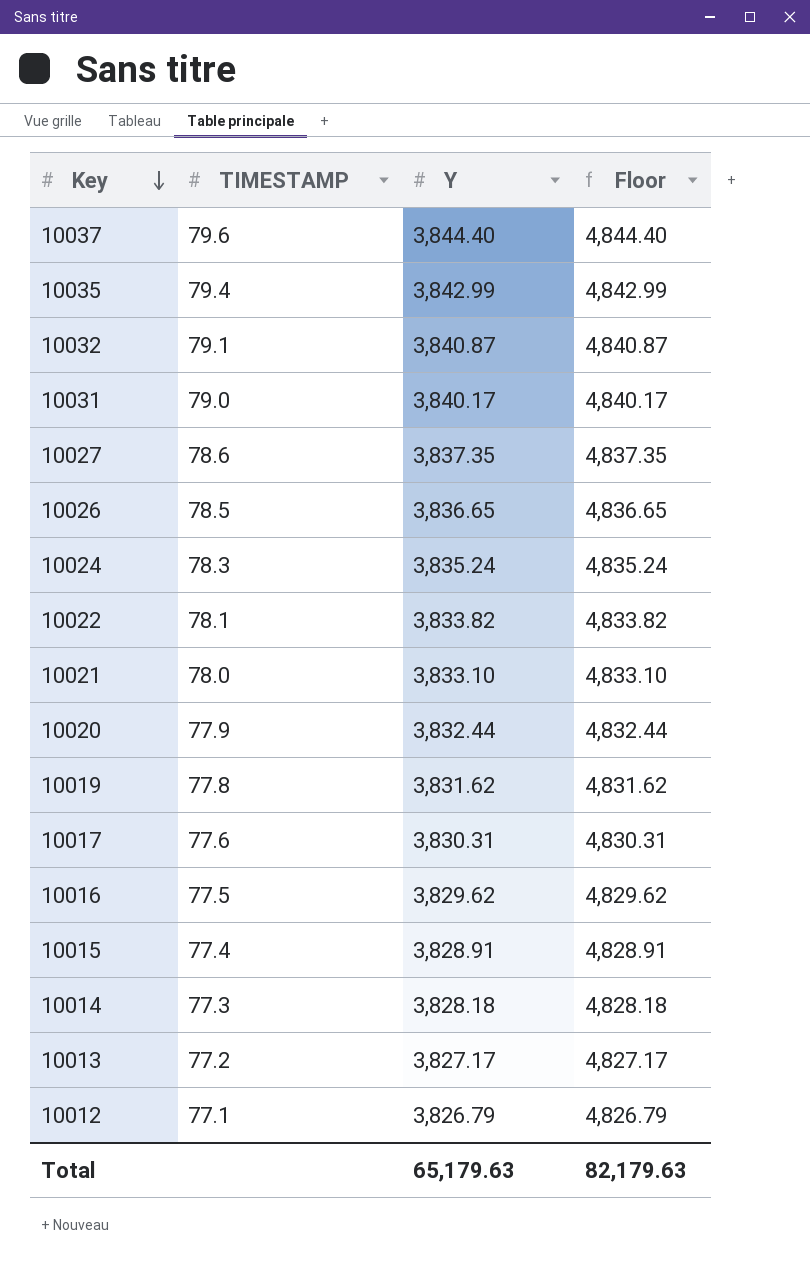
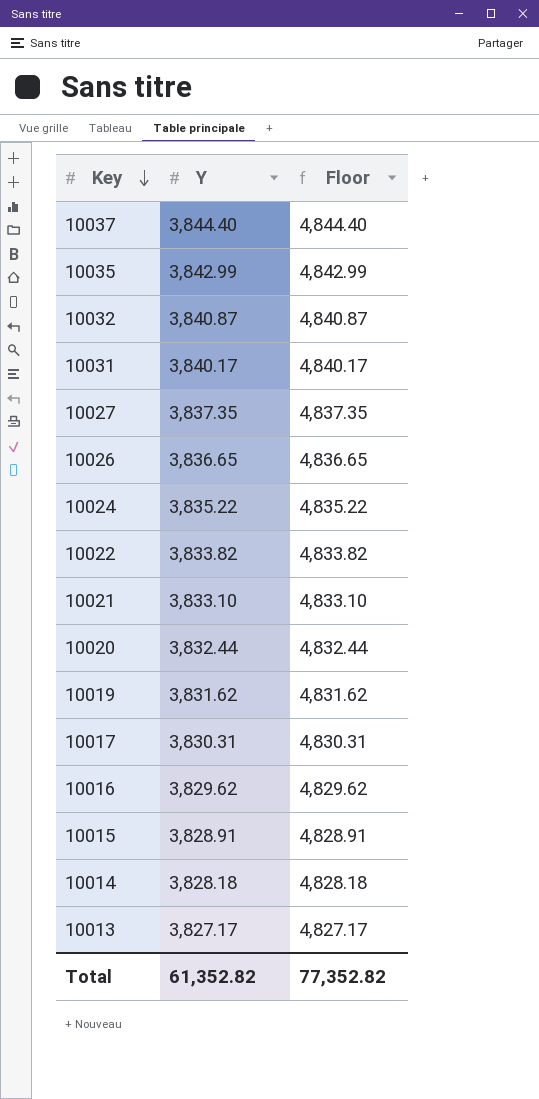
column TIMESTAMP | position: 2 -> none
row 10012: 77.1 | 3,826.79 | 4,826.79 -> none
10024 | Y: 3,835.24 -> 3,835.22
10024 | Floor: 4,835.24 -> 4,835.22
Total | Y: 65,179.63 -> 61,352.82
Total | Floor: 82,179.63 -> 77,352.82

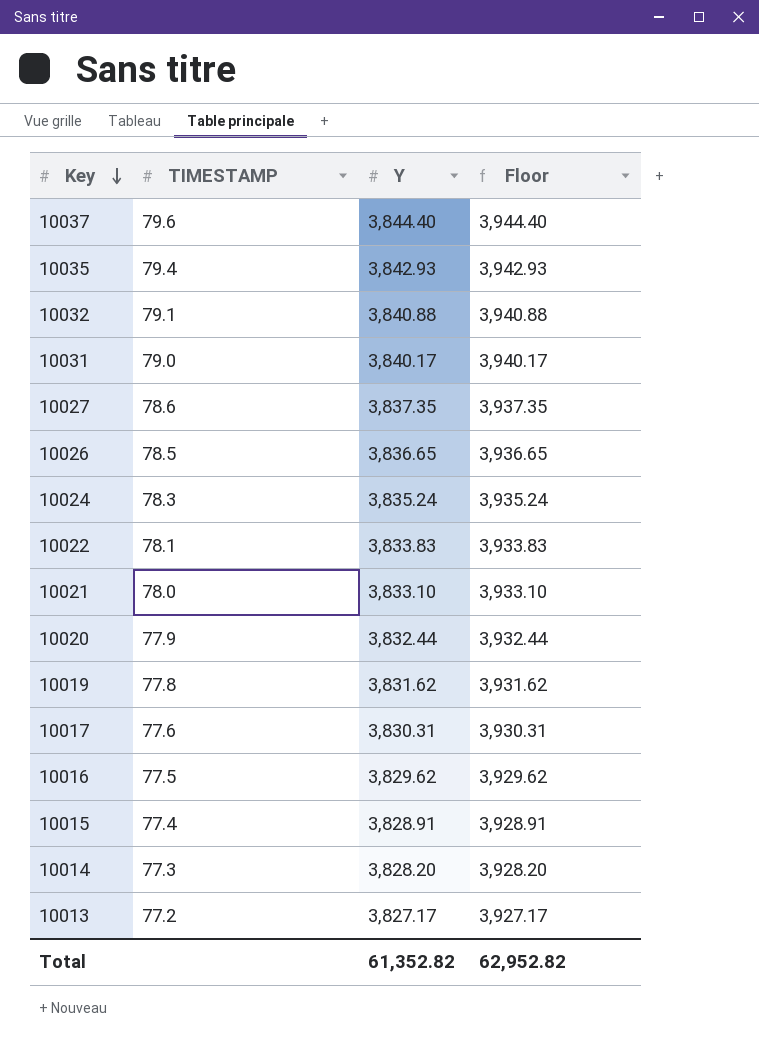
column TIMESTAMP | position: none -> 2
column Floor | formula: [Y] + 1000 -> [Y] + 100
10035 | Y: 3,842.99 -> 3,842.93
10032 | Y: 3,840.87 -> 3,840.88
10024 | Y: 3,835.22 -> 3,835.24
10022 | Y: 3,833.82 -> 3,833.83
10014 | Y: 3,828.18 -> 3,828.20
Total | Floor: 77,352.82 -> 62,952.82

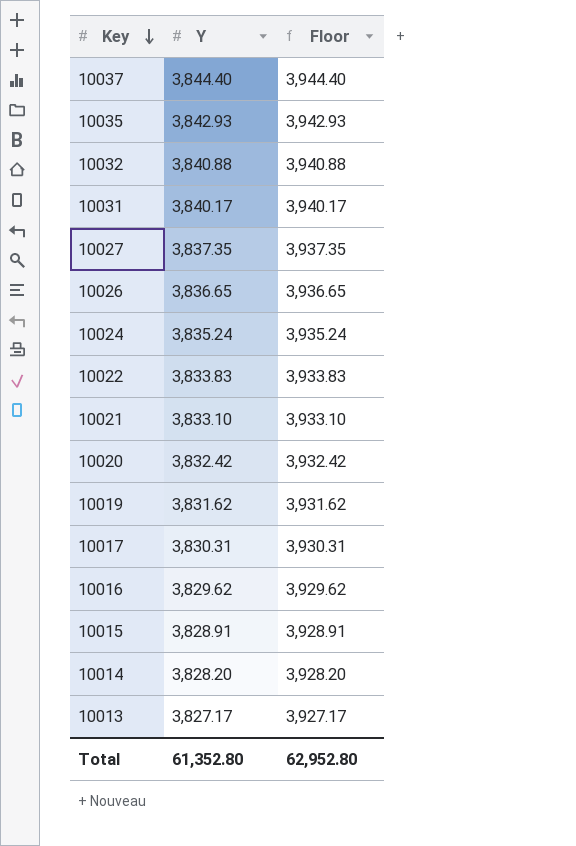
column TIMESTAMP | position: 2 -> none
10020 | Y: 3,832.44 -> 3,832.42
10020 | Floor: 3,932.44 -> 3,932.42
Total | Y: 61,352.82 -> 61,352.80
Total | Floor: 62,952.82 -> 62,952.80

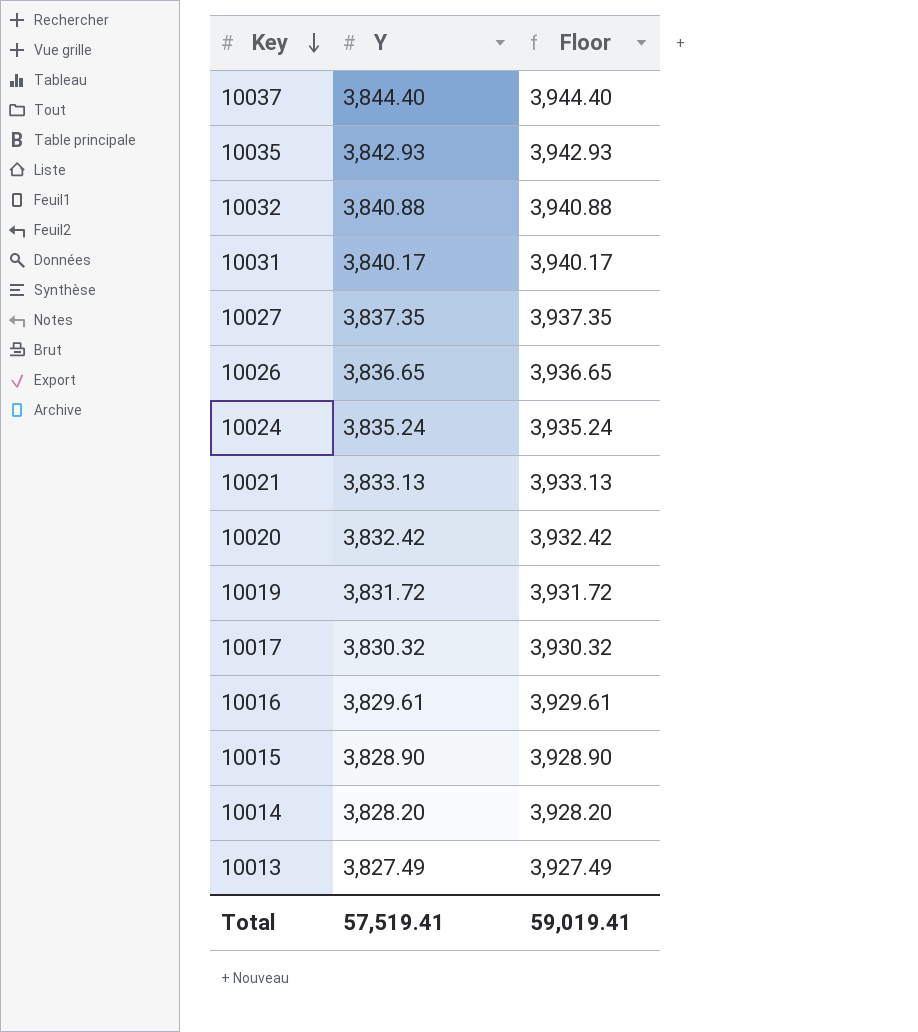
row 10022: 3,833.83 | 3,933.83 -> none
10021 | Y: 3,833.10 -> 3,833.13
10021 | Floor: 3,933.10 -> 3,933.13
10019 | Y: 3,831.62 -> 3,831.72
10019 | Floor: 3,931.62 -> 3,931.72
10017 | Y: 3,830.31 -> 3,830.32
10017 | Floor: 3,930.31 -> 3,930.32
10016 | Y: 3,829.62 -> 3,829.61
10016 | Floor: 3,929.62 -> 3,929.61
10015 | Y: 3,828.91 -> 3,828.90
10015 | Floor: 3,928.91 -> 3,928.90
10013 | Y: 3,827.17 -> 3,827.49
10013 | Floor: 3,927.17 -> 3,927.49
Total | Y: 61,352.80 -> 57,519.41
Total | Floor: 62,952.80 -> 59,019.41

